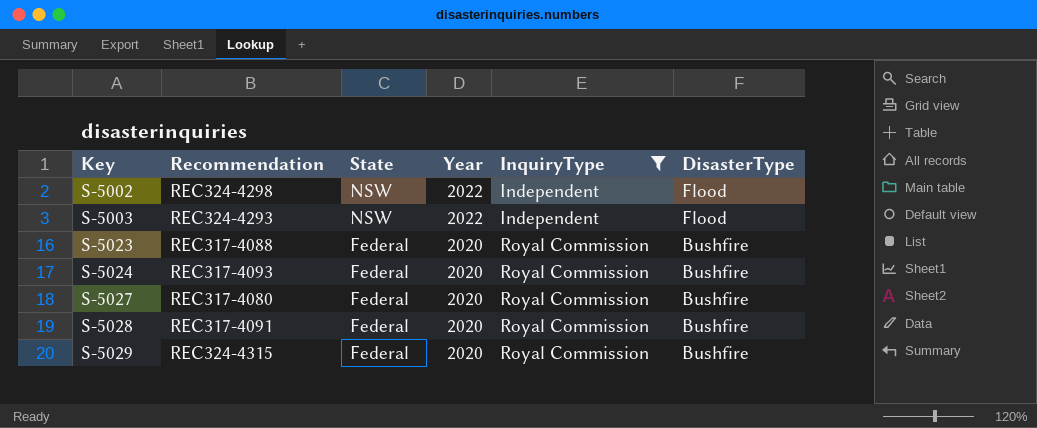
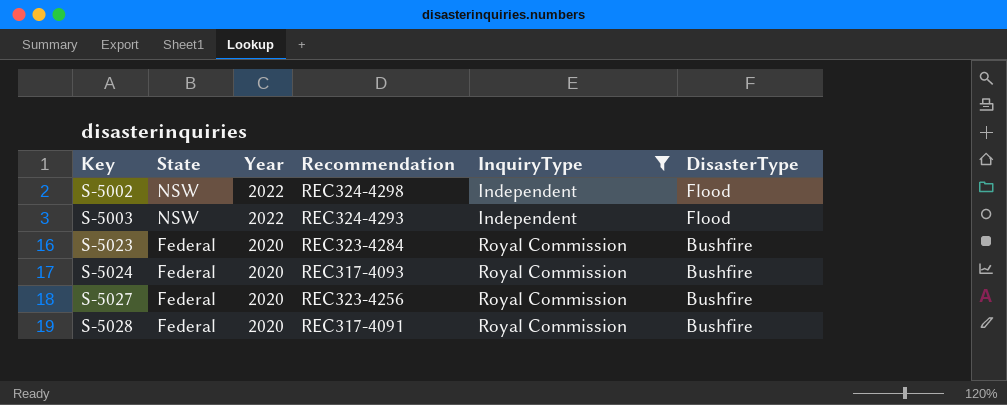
column Recommendation | position: 2 -> 4
row S-5029: REC324-4315 | Federal | 2020 | Royal Commission | Bushfire -> none
S-5023 | Recommendation: REC317-4088 -> REC323-4284
S-5027 | Recommendation: REC317-4080 -> REC323-4256

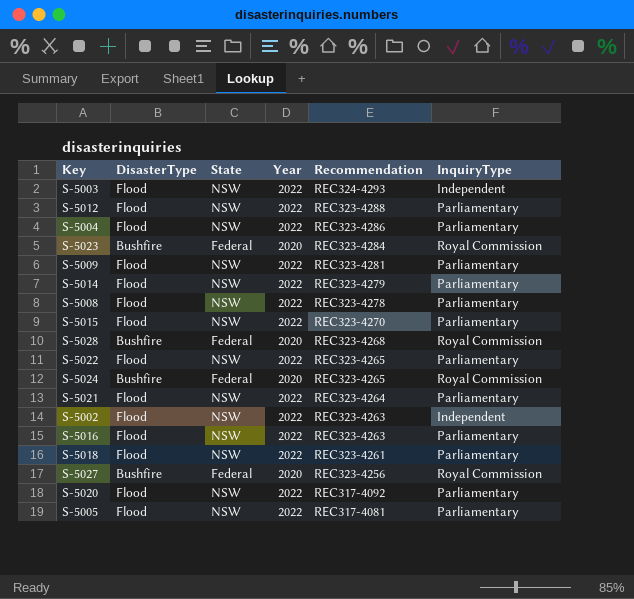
filter: InquiryType != Parliamentary -> none
row order: Key ascending -> Recommendation descending
column DisasterType | position: 6 -> 2
S-5028 | Recommendation: REC317-4091 -> REC323-4268
S-5024 | Recommendation: REC317-4093 -> REC323-4265
S-5002 | Recommendation: REC324-4298 -> REC323-4263

